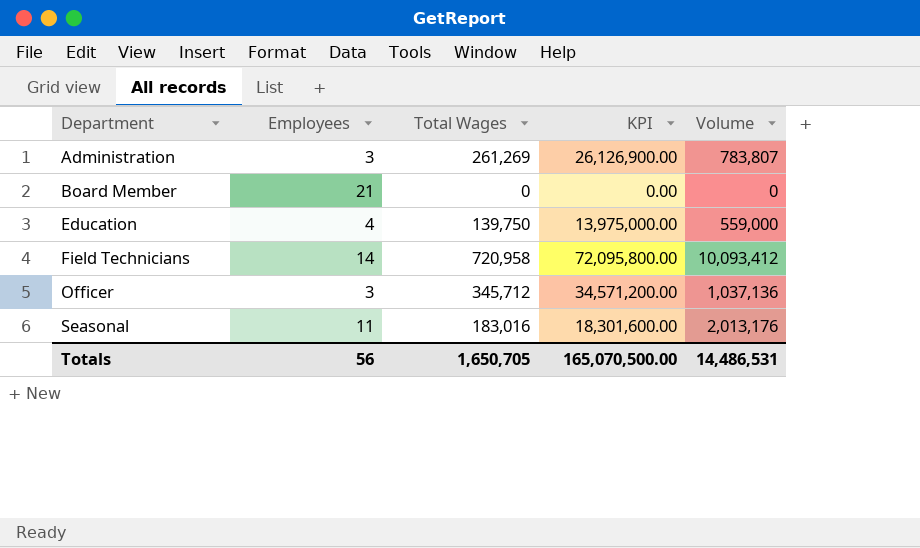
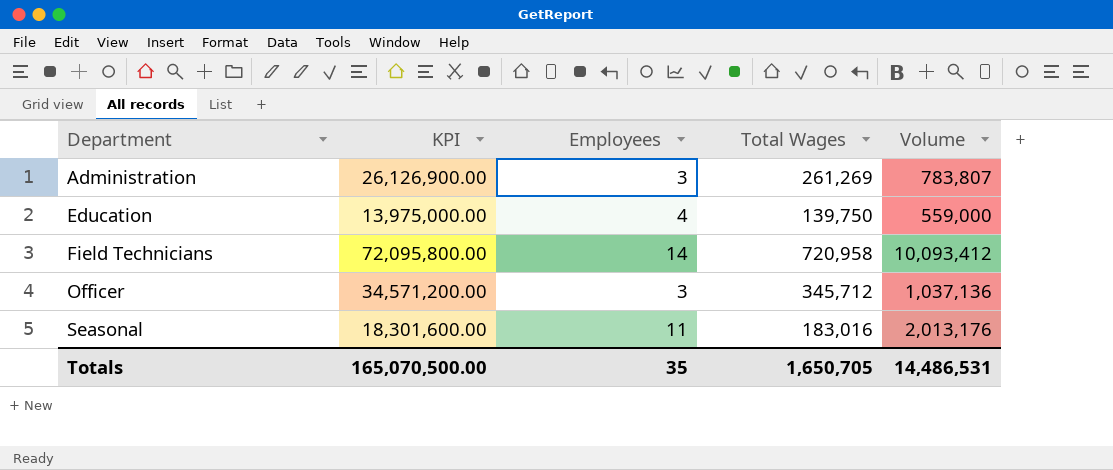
column KPI | position: 4 -> 2
row Board Member: 21 | 0 | 0.00 | 0 -> none
Totals | Employees: 56 -> 35

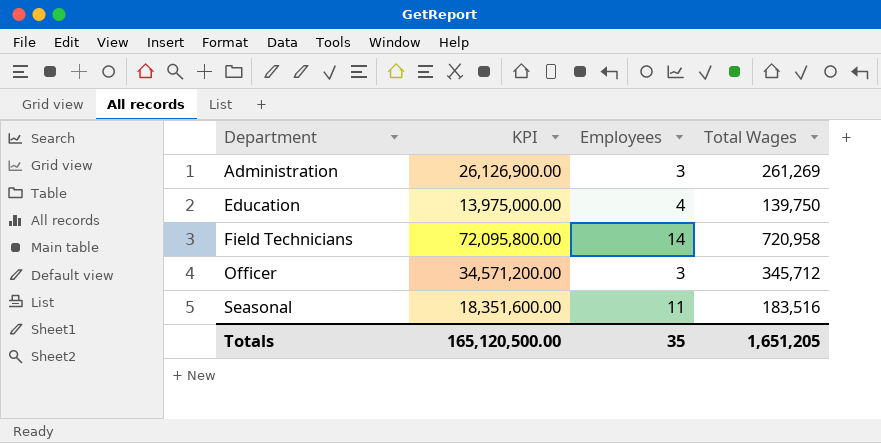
column Volume | formula: [Employees] * [Total Wages] -> none
Seasonal | KPI: 18,301,600.00 -> 18,351,600.00
Seasonal | Total Wages: 183,016 -> 183,516
Totals | KPI: 165,070,500.00 -> 165,120,500.00
Totals | Total Wages: 1,650,705 -> 1,651,205

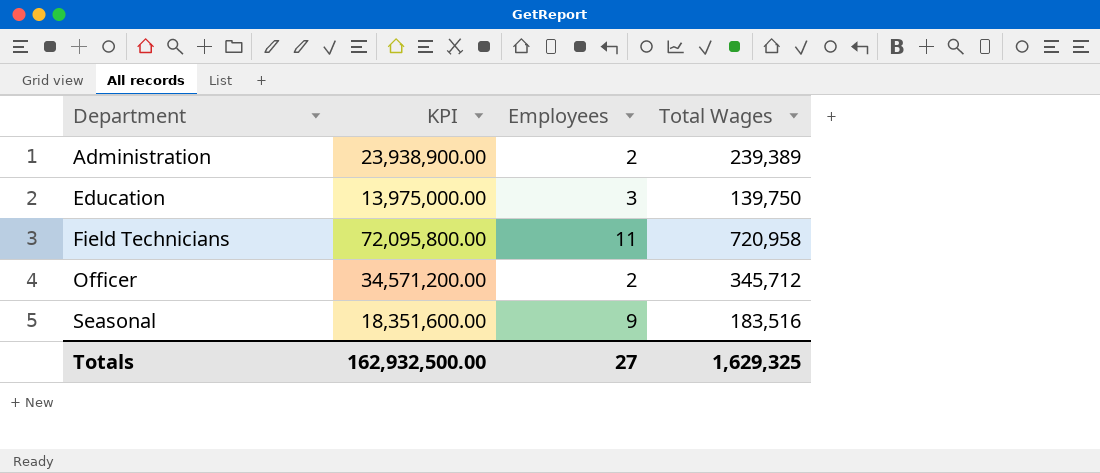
Administration | KPI: 26,126,900.00 -> 23,938,900.00
Administration | Employees: 3 -> 2
Administration | Total Wages: 261,269 -> 239,389
Education | Employees: 4 -> 3
Field Technicians | Employees: 14 -> 11
Officer | Employees: 3 -> 2
Seasonal | Employees: 11 -> 9
Totals | KPI: 165,120,500.00 -> 162,932,500.00
Totals | Employees: 35 -> 27
Totals | Total Wages: 1,651,205 -> 1,629,325

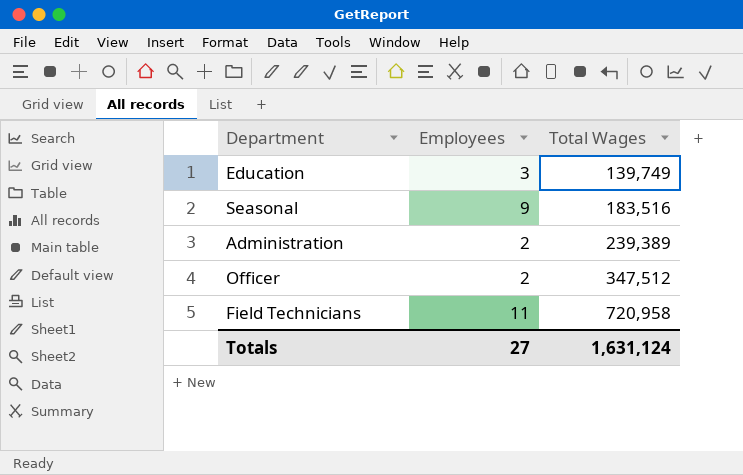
row order: Department ascending -> Total Wages ascending
column KPI | formula: [Total Wages] * 100 -> none
Education | Total Wages: 139,750 -> 139,749
Officer | Total Wages: 345,712 -> 347,512
Totals | Total Wages: 1,629,325 -> 1,631,124

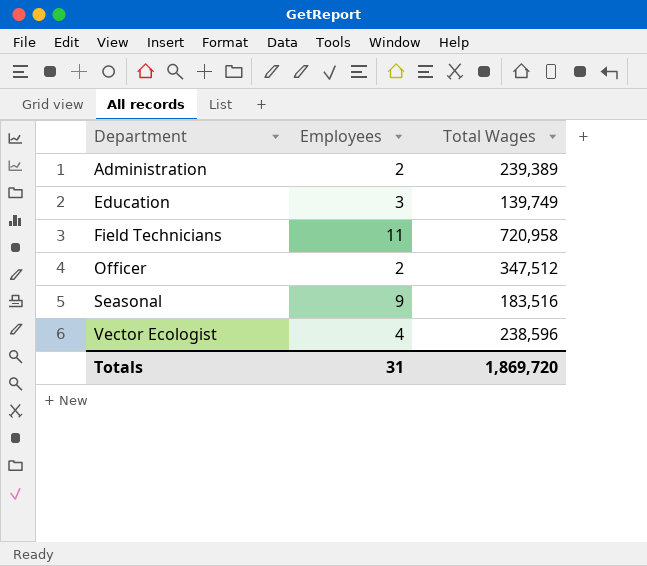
row order: Total Wages ascending -> Department ascending
row Vector Ecologist: none -> 4 | 238,596
Totals | Employees: 27 -> 31
Totals | Total Wages: 1,631,124 -> 1,869,720

